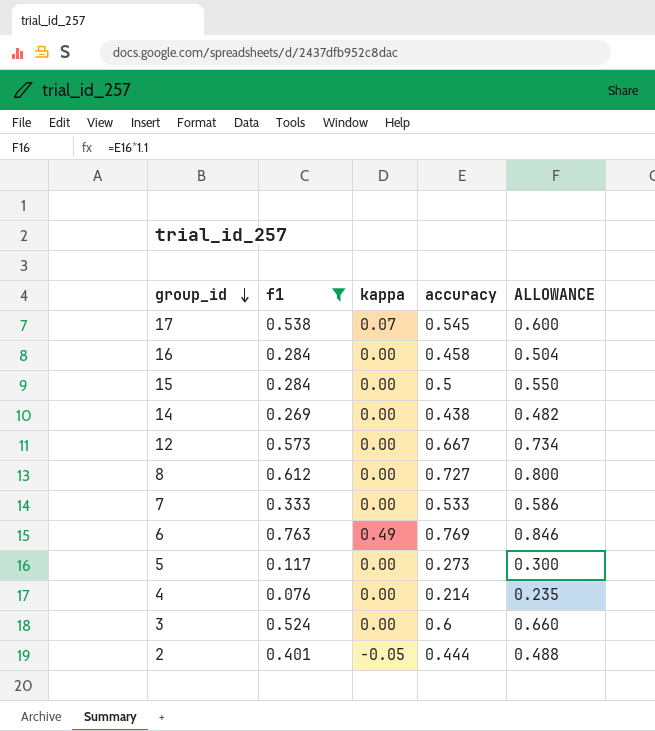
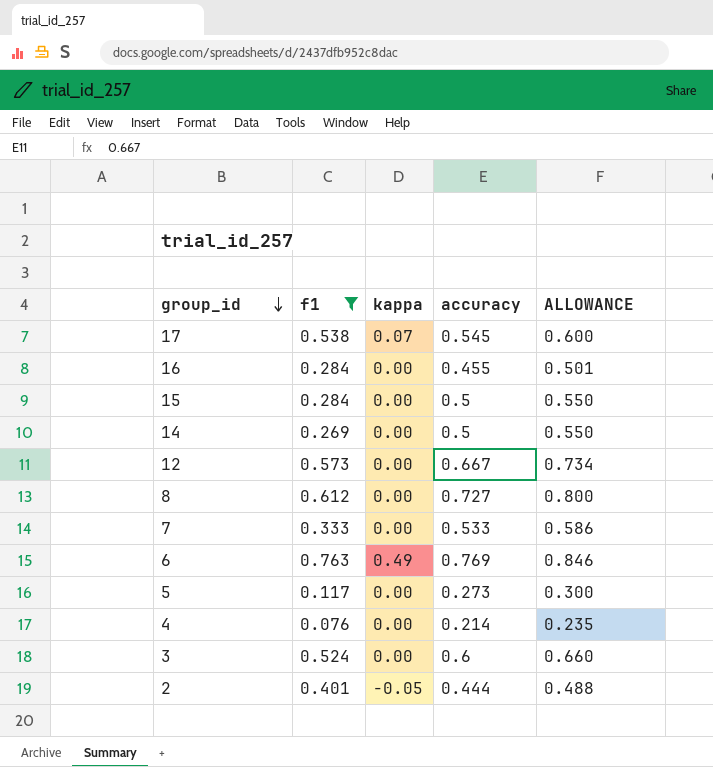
16 | accuracy: 0.458 -> 0.455
16 | ALLOWANCE: 0.504 -> 0.501
14 | accuracy: 0.438 -> 0.5
14 | ALLOWANCE: 0.482 -> 0.550

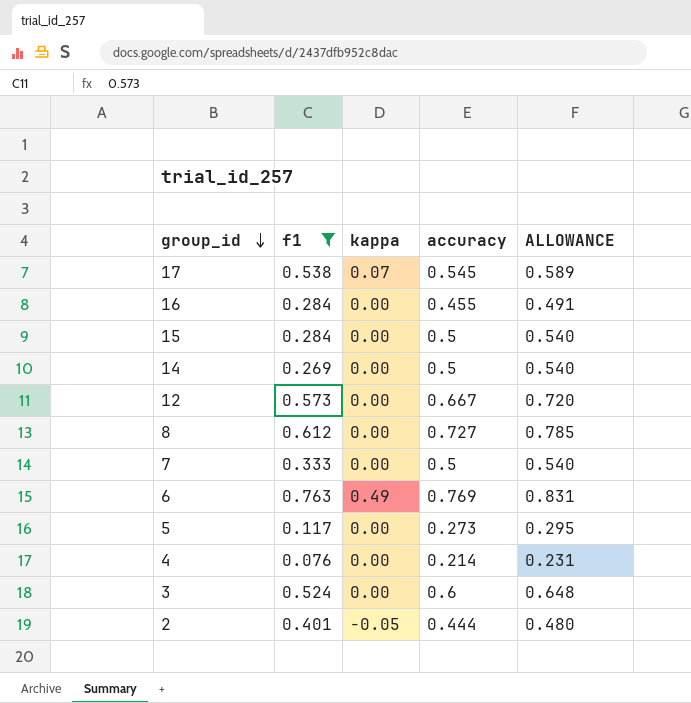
column ALLOWANCE | formula: [accuracy] * 1.1 -> [accuracy] * 1.08
7 | accuracy: 0.533 -> 0.5

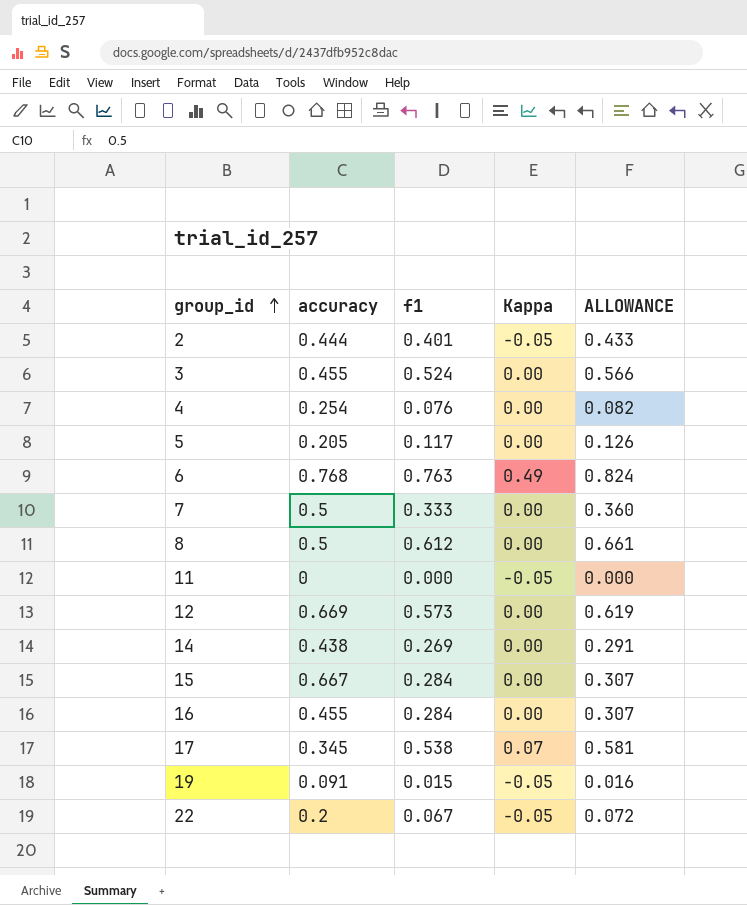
filter: f1 >= 0.076 -> none
row order: group_id descending -> group_id ascending
column accuracy | position: 4 -> 2
column name: kappa -> Kappa
column ALLOWANCE | formula: [accuracy] * 1.08 -> [f1] * 1.08
3 | accuracy: 0.6 -> 0.455
4 | accuracy: 0.214 -> 0.254
5 | accuracy: 0.273 -> 0.205
6 | accuracy: 0.769 -> 0.768
8 | accuracy: 0.727 -> 0.5
12 | accuracy: 0.667 -> 0.669
14 | accuracy: 0.5 -> 0.438
15 | accuracy: 0.5 -> 0.667
17 | accuracy: 0.545 -> 0.345

